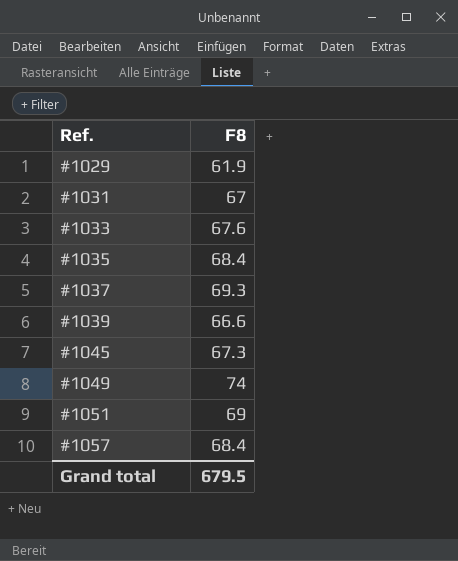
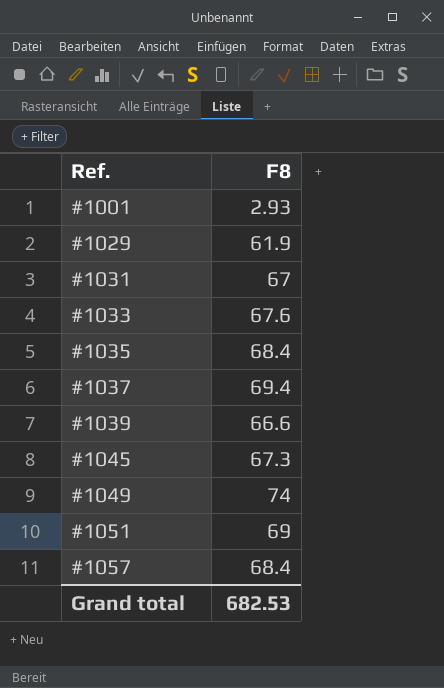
row #1001: none -> 2.93
#1037 | F8: 69.3 -> 69.4
Grand total | F8: 679.5 -> 682.53

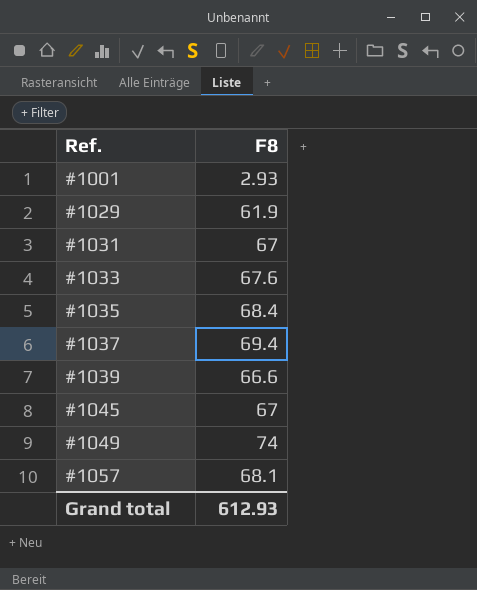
row #1051: 69 -> none
#1045 | F8: 67.3 -> 67
#1057 | F8: 68.4 -> 68.1
Grand total | F8: 682.53 -> 612.93

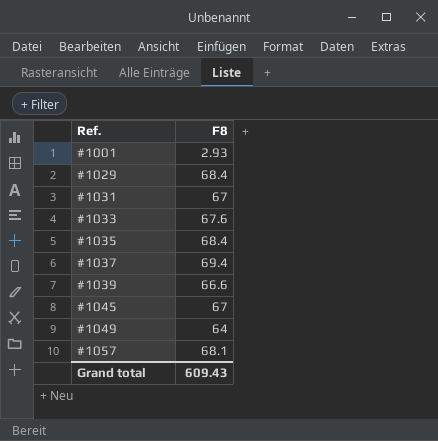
#1029 | F8: 61.9 -> 68.4
#1049 | F8: 74 -> 64
Grand total | F8: 612.93 -> 609.43

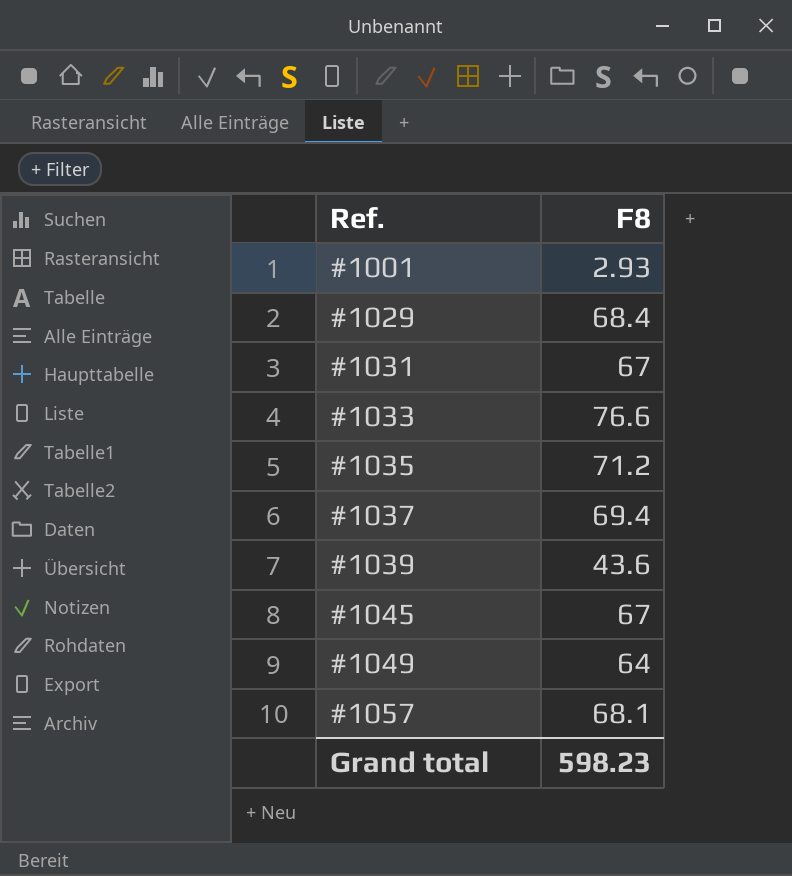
#1033 | F8: 67.6 -> 76.6
#1035 | F8: 68.4 -> 71.2
#1039 | F8: 66.6 -> 43.6
Grand total | F8: 609.43 -> 598.23

